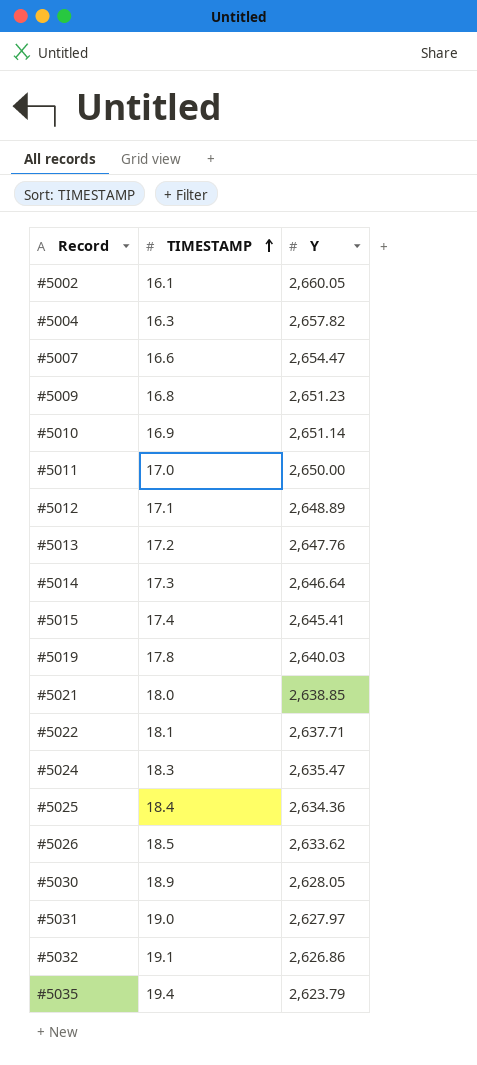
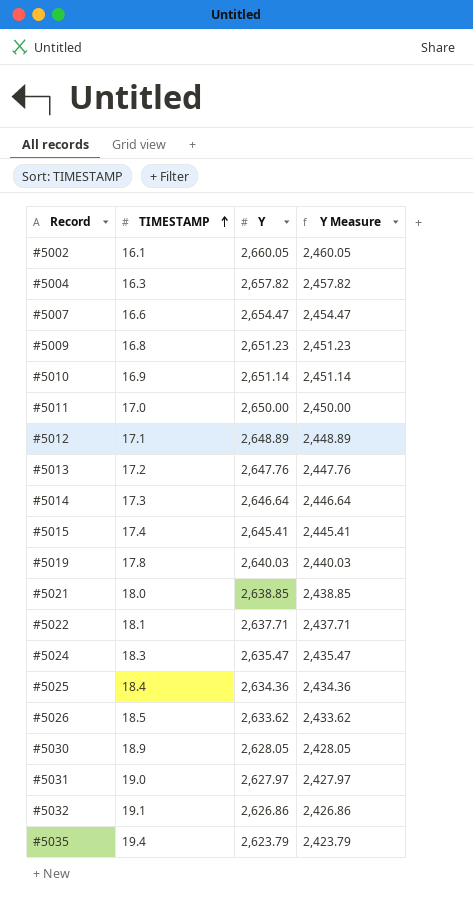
column Y Measure | formula: none -> [Y] - 200

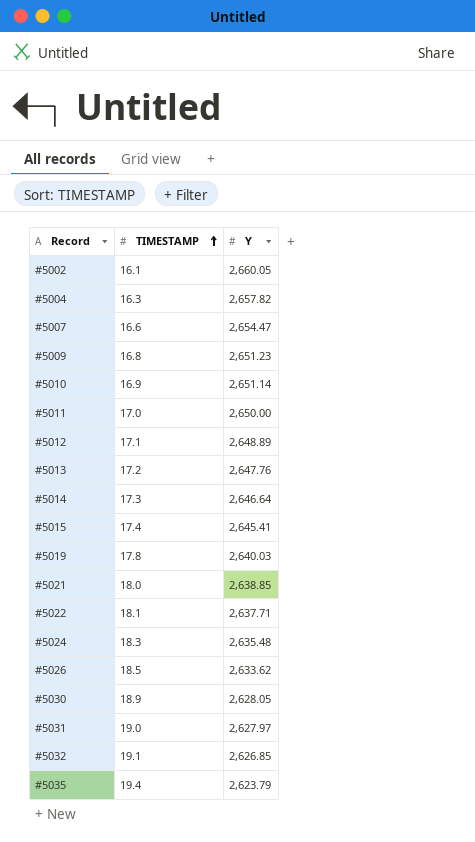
column Y Measure | formula: [Y] - 200 -> none
row #5025: 18.4 | 2,634.36 | 2,434.36 -> none
#5024 | Y: 2,635.47 -> 2,635.48
#5032 | Y: 2,626.86 -> 2,626.85

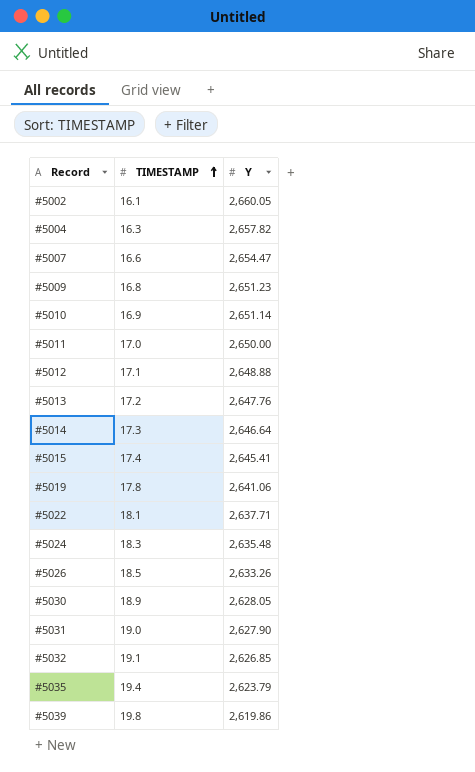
row #5021: 18.0 | 2,638.85 -> none
#5012 | Y: 2,648.89 -> 2,648.88
#5019 | Y: 2,640.03 -> 2,641.06
#5026 | Y: 2,633.62 -> 2,633.26
#5031 | Y: 2,627.97 -> 2,627.90
row #5039: none -> 19.8 | 2,619.86

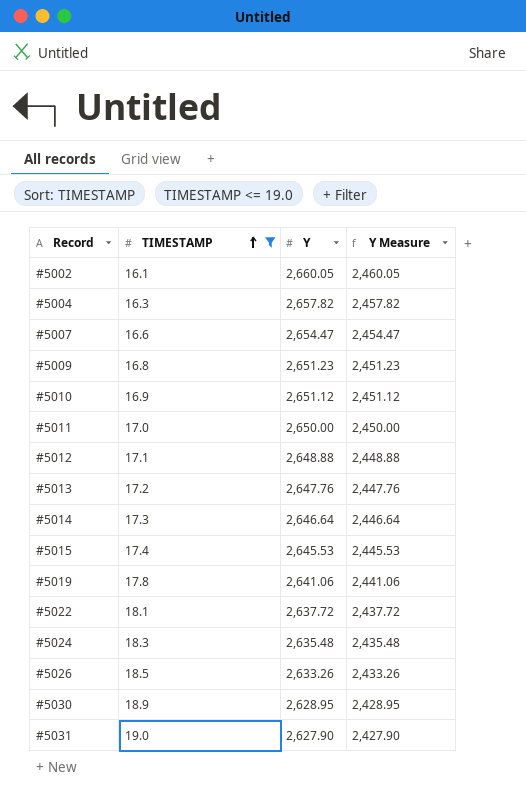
filter: none -> TIMESTAMP <= 19.0
column Y Measure | formula: none -> [Y] - 200
#5010 | Y: 2,651.14 -> 2,651.12
#5015 | Y: 2,645.41 -> 2,645.53
#5022 | Y: 2,637.71 -> 2,637.72
#5030 | Y: 2,628.05 -> 2,628.95

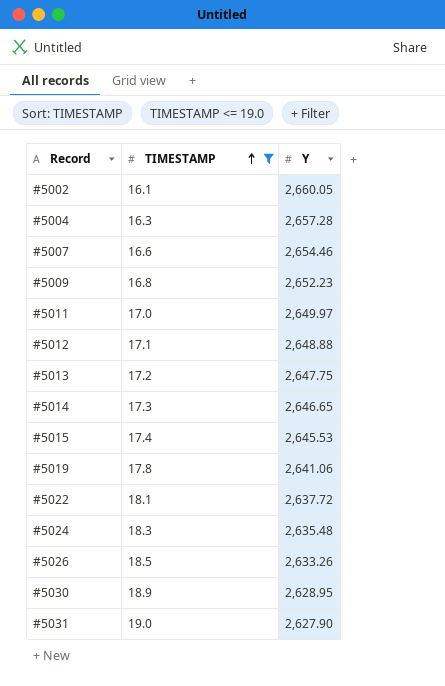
column Y Measure | formula: [Y] - 200 -> none
row #5010: 16.9 | 2,651.12 | 2,451.12 -> none
#5004 | Y: 2,657.82 -> 2,657.28
#5007 | Y: 2,654.47 -> 2,654.46
#5009 | Y: 2,651.23 -> 2,652.23
#5011 | Y: 2,650.00 -> 2,649.97
#5013 | Y: 2,647.76 -> 2,647.75
#5014 | Y: 2,646.64 -> 2,646.65

